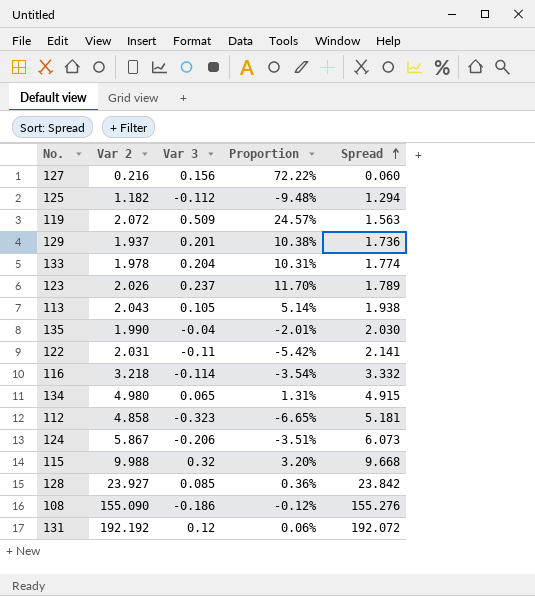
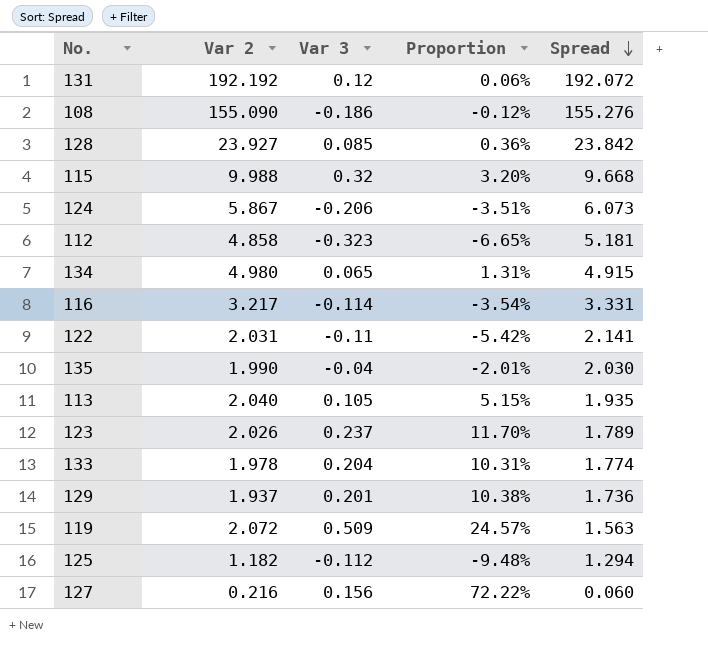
row order: Spread ascending -> Spread descending
116 | Var 2: 3.218 -> 3.217
116 | Spread: 3.332 -> 3.331
113 | Var 2: 2.043 -> 2.040
113 | Proportion: 5.14% -> 5.15%
113 | Spread: 1.938 -> 1.935

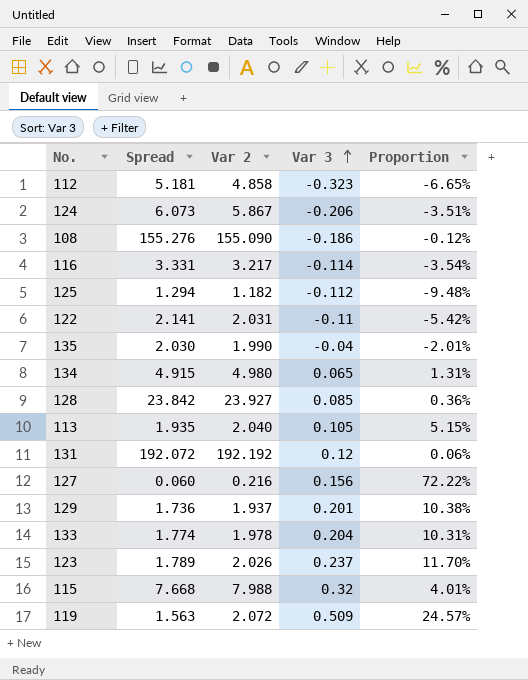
row order: Spread descending -> Var 3 ascending
column Spread | position: 5 -> 2
115 | Spread: 9.668 -> 7.668
115 | Var 2: 9.988 -> 7.988
115 | Proportion: 3.20% -> 4.01%

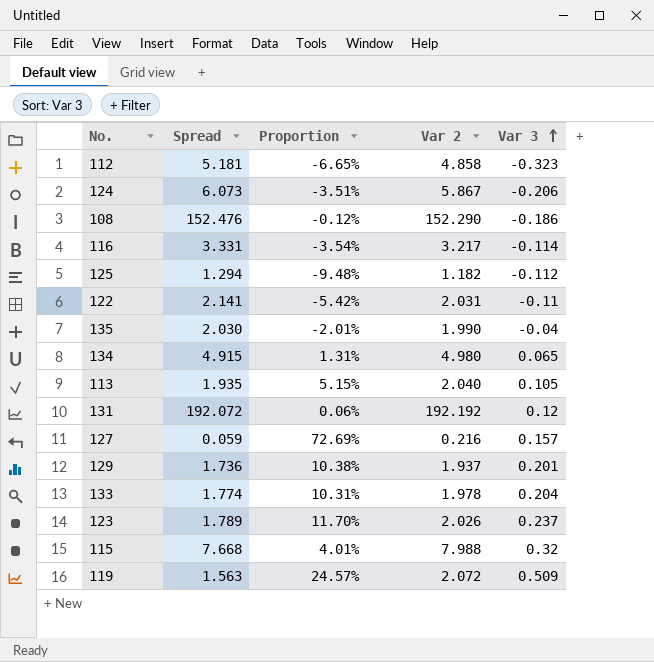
column Proportion | position: 5 -> 3
row 128: 23.842 | 23.927 | 0.085 | 0.36% -> none
108 | Spread: 155.276 -> 152.476
108 | Var 2: 155.090 -> 152.290
127 | Spread: 0.060 -> 0.059
127 | Proportion: 72.22% -> 72.69%
127 | Var 3: 0.156 -> 0.157

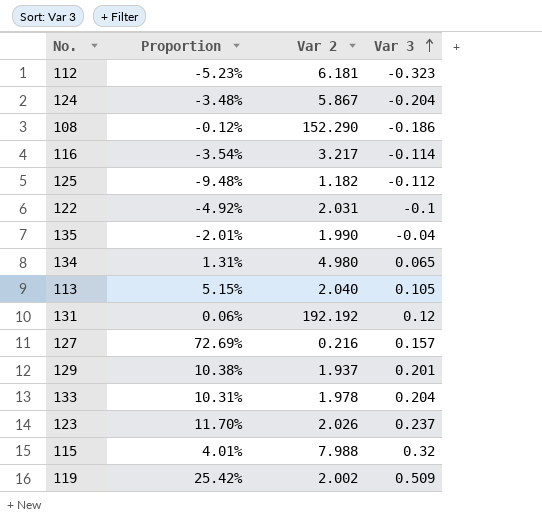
column Spread | formula: [Var 2] - [Var 3] -> none
112 | Proportion: -6.65% -> -5.23%
112 | Var 2: 4.858 -> 6.181
124 | Proportion: -3.51% -> -3.48%
124 | Var 3: -0.206 -> -0.204
122 | Proportion: -5.42% -> -4.92%
122 | Var 3: -0.11 -> -0.1
119 | Proportion: 24.57% -> 25.42%
119 | Var 2: 2.072 -> 2.002

